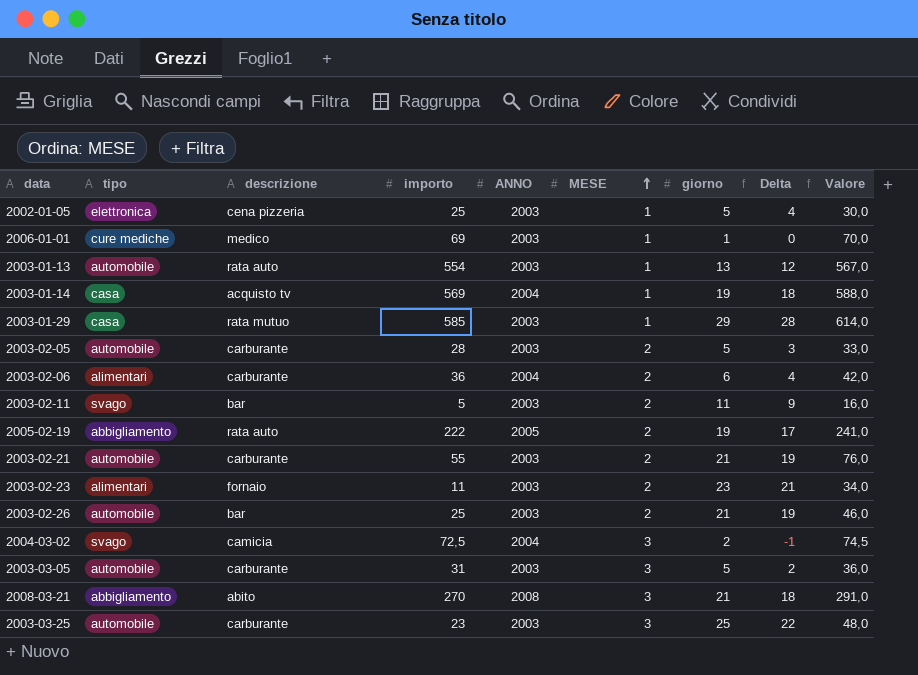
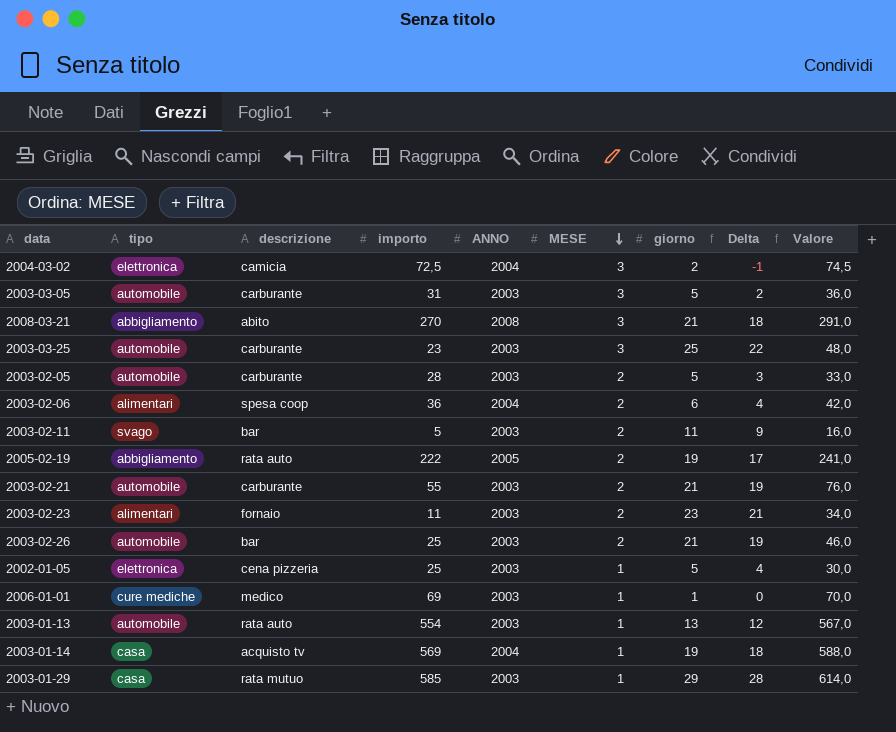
row order: MESE ascending -> MESE descending
2004-03-02 | tipo: svago -> elettronica
2003-02-06 | descrizione: carburante -> spesa coop

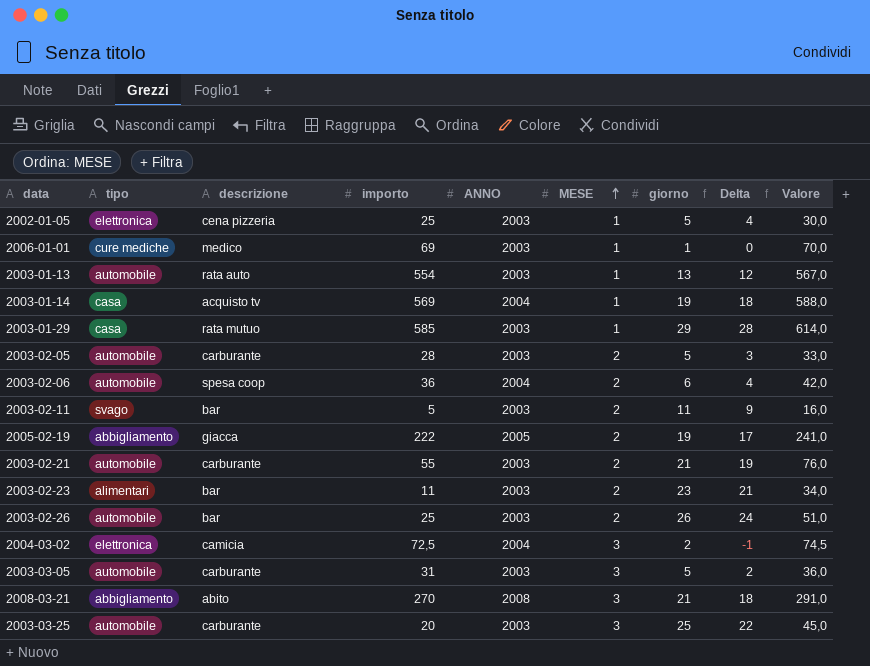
row order: MESE descending -> MESE ascending
2003-02-06 | tipo: alimentari -> automobile
2005-02-19 | descrizione: rata auto -> giacca
2003-02-23 | descrizione: fornaio -> bar
2003-02-26 | giorno: 21 -> 26
2003-02-26 | Delta: 19 -> 24
2003-02-26 | Valore: 46,0 -> 51,0
2003-03-25 | importo: 23 -> 20
2003-03-25 | Valore: 48,0 -> 45,0

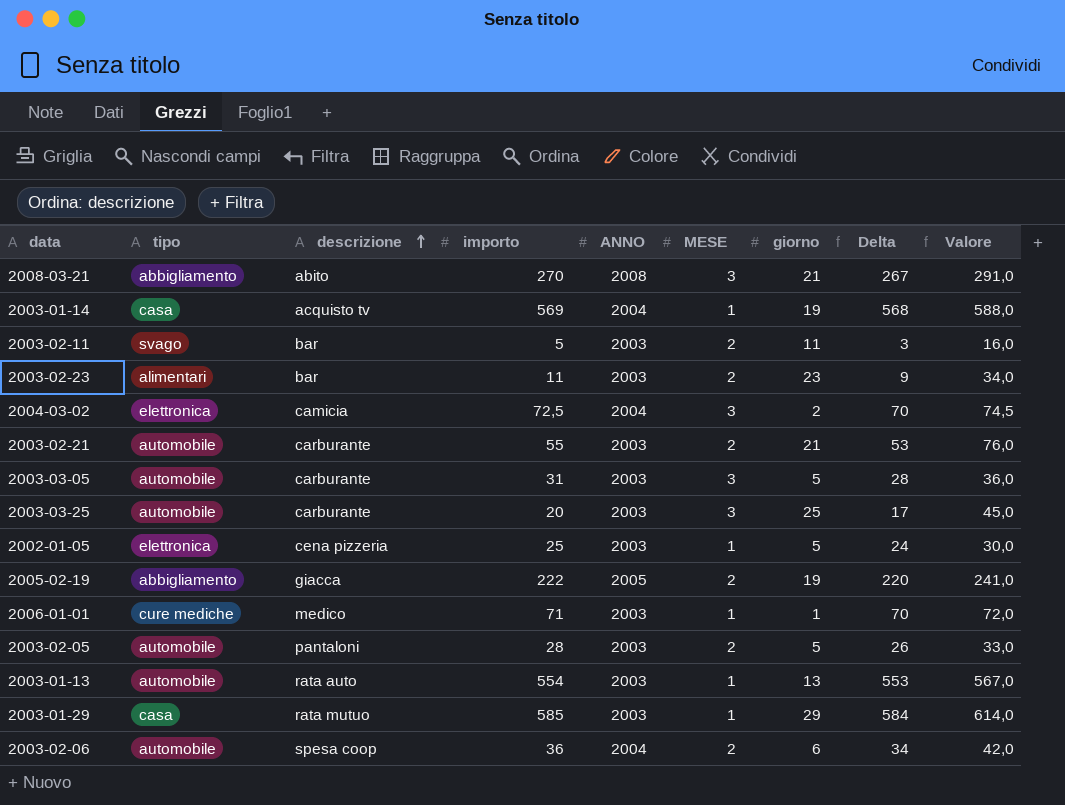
row order: MESE ascending -> descrizione ascending
column Delta | formula: [giorno] - [MESE] -> [importo] - [MESE]
row 2003-02-26: automobile | bar | 25 | 2003 | 2 | 26 | 24 | 51,0 -> none
2006-01-01 | importo: 69 -> 71
2006-01-01 | Valore: 70,0 -> 72,0
2003-02-05 | descrizione: carburante -> pantaloni

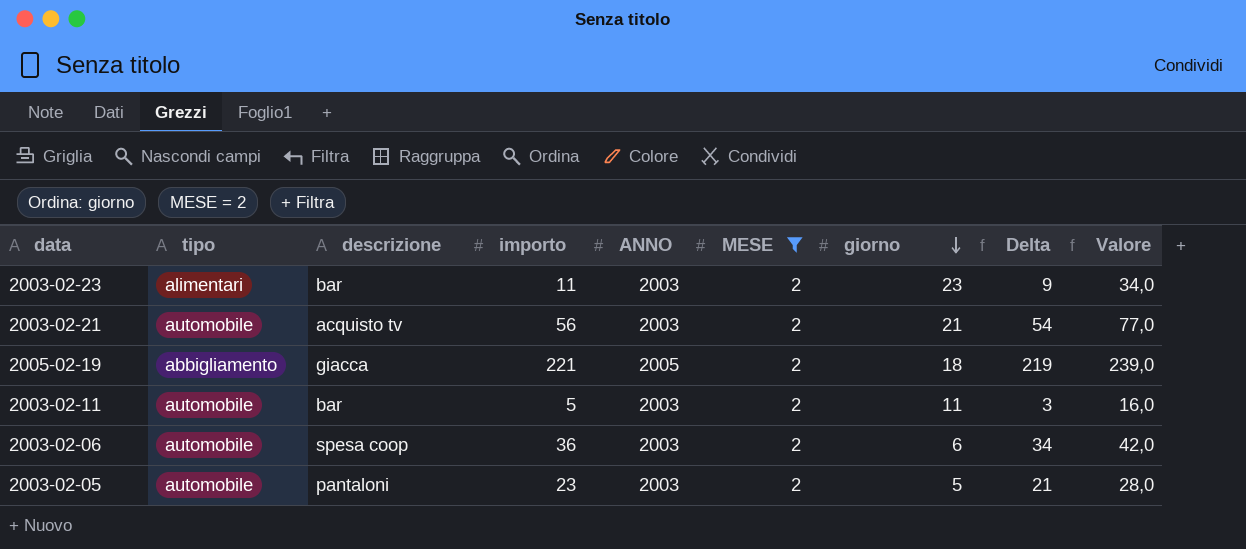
filter: none -> MESE = 2
row order: descrizione ascending -> giorno descending
2003-02-21 | descrizione: carburante -> acquisto tv
2003-02-21 | importo: 55 -> 56
2003-02-21 | Delta: 53 -> 54
2003-02-21 | Valore: 76,0 -> 77,0
2005-02-19 | importo: 222 -> 221
2005-02-19 | giorno: 19 -> 18
2005-02-19 | Delta: 220 -> 219
2005-02-19 | Valore: 241,0 -> 239,0
2003-02-11 | tipo: svago -> automobile
2003-02-06 | ANNO: 2004 -> 2003
2003-02-05 | importo: 28 -> 23
2003-02-05 | Delta: 26 -> 21
2003-02-05 | Valore: 33,0 -> 28,0

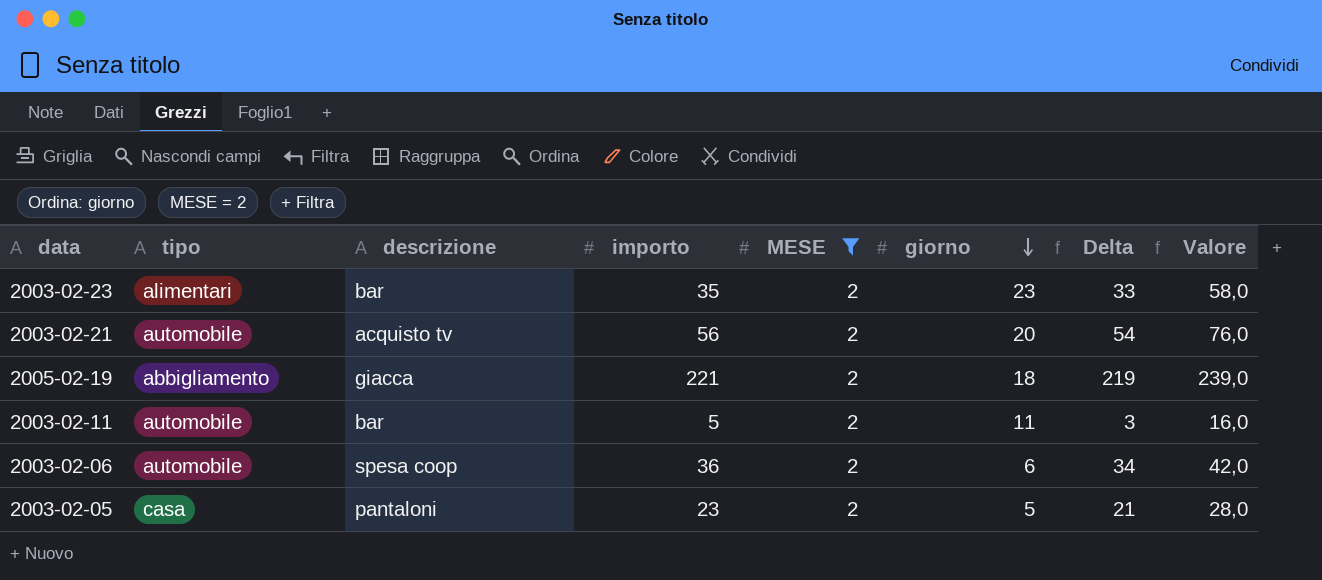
column ANNO | position: 5 -> none
2003-02-23 | importo: 11 -> 35
2003-02-23 | Delta: 9 -> 33
2003-02-23 | Valore: 34,0 -> 58,0
2003-02-21 | giorno: 21 -> 20
2003-02-21 | Valore: 77,0 -> 76,0
2003-02-05 | tipo: automobile -> casa

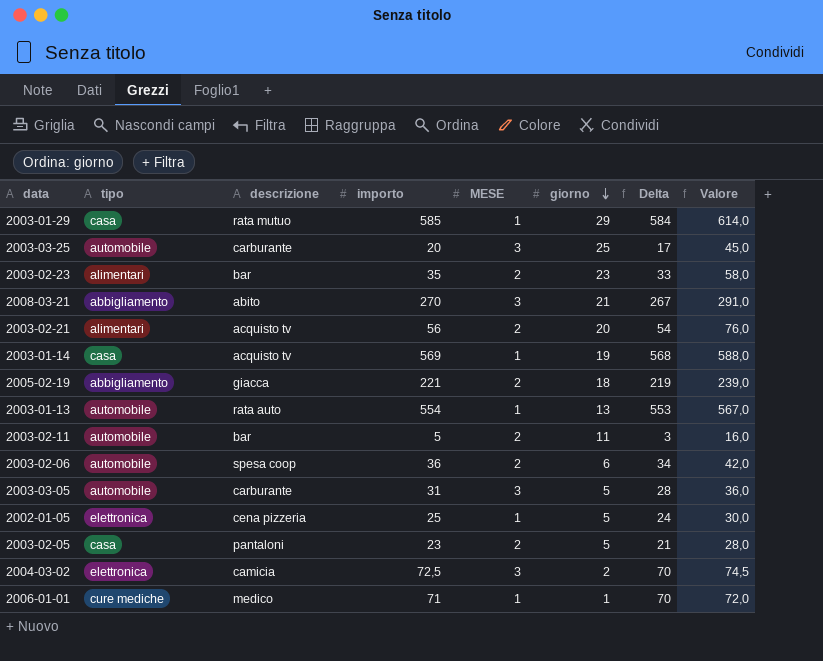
filter: MESE = 2 -> none
2003-02-21 | tipo: automobile -> alimentari

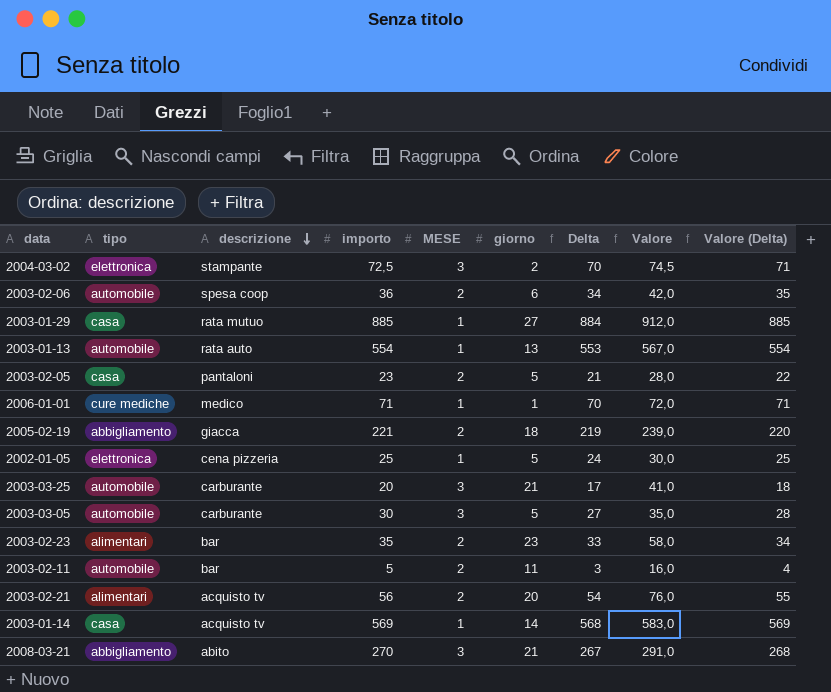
row order: giorno descending -> descrizione descending
column Valore (Delta) | formula: none -> [Delta] + 1
2004-03-02 | descrizione: camicia -> stampante
2003-01-29 | importo: 585 -> 885
2003-01-29 | giorno: 29 -> 27
2003-01-29 | Delta: 584 -> 884
2003-01-29 | Valore: 614,0 -> 912,0
2003-03-25 | giorno: 25 -> 21
2003-03-25 | Valore: 45,0 -> 41,0
2003-03-05 | importo: 31 -> 30
2003-03-05 | Delta: 28 -> 27
2003-03-05 | Valore: 36,0 -> 35,0
2003-01-14 | giorno: 19 -> 14
2003-01-14 | Valore: 588,0 -> 583,0

